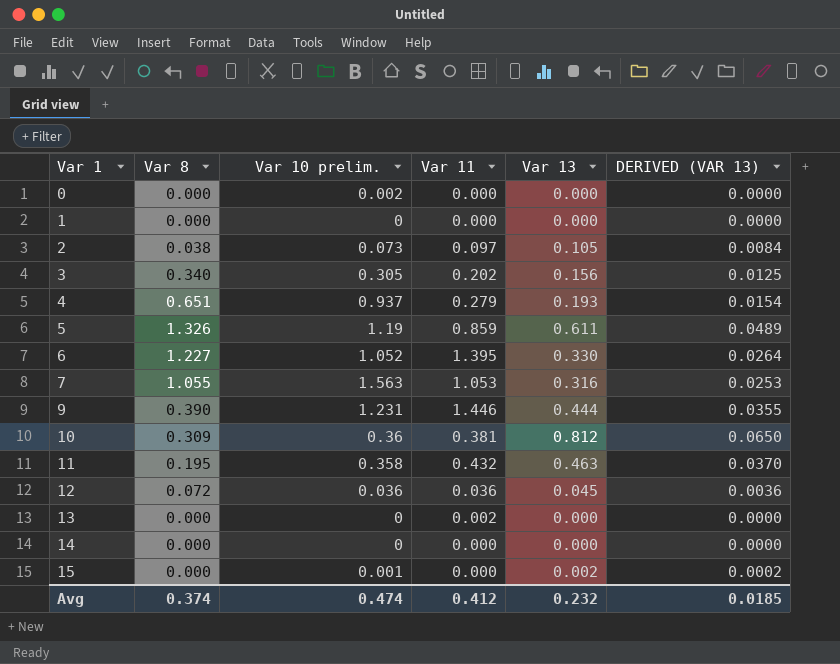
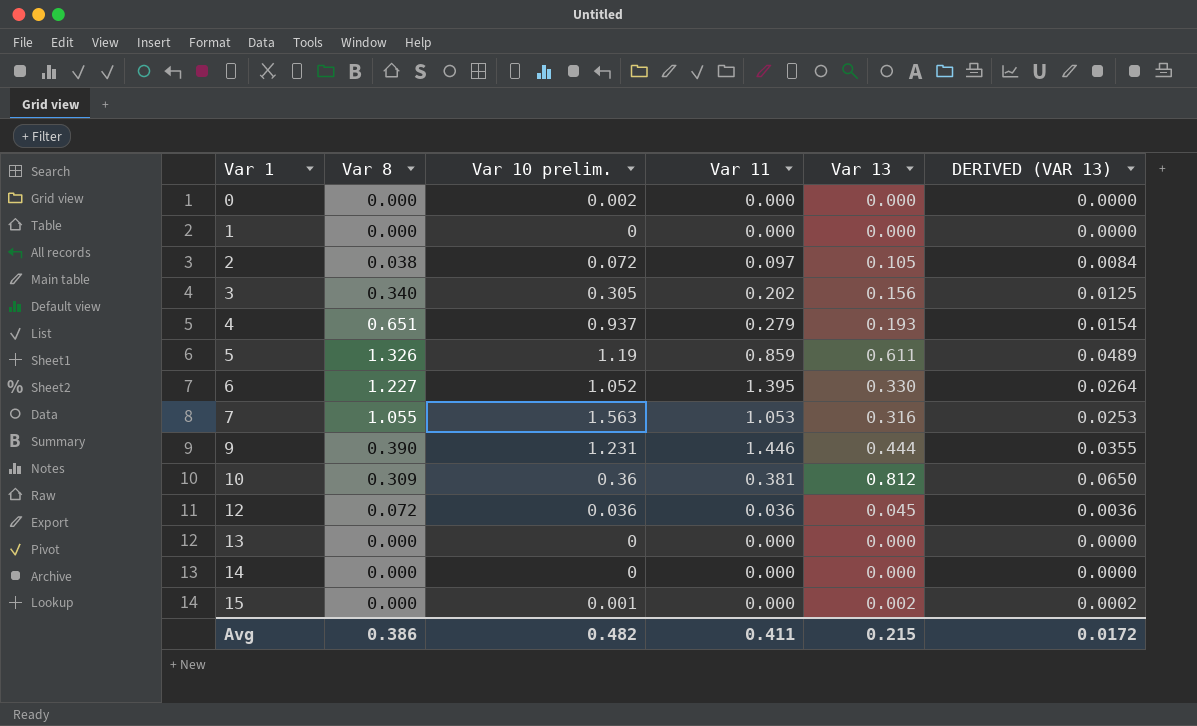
row 11: 0.195 | 0.358 | 0.432 | 0.463 | 0.0370 -> none
2 | Var 10 prelim.: 0.073 -> 0.072
13 | Var 11: 0.002 -> 0.000
Avg | Var 8: 0.374 -> 0.386
Avg | Var 10 prelim.: 0.474 -> 0.482
Avg | Var 11: 0.412 -> 0.411
Avg | Var 13: 0.232 -> 0.215
Avg | DERIVED (VAR 13): 0.0185 -> 0.0172

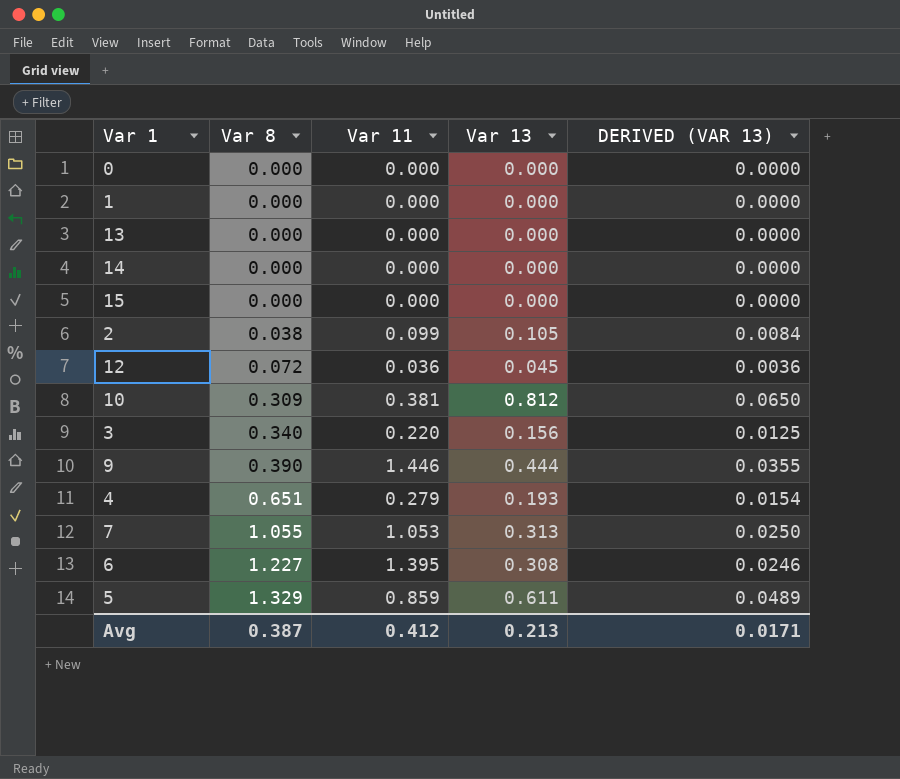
row order: Var 1 ascending -> Var 8 ascending
column Var 10 prelim. | position: 3 -> none
15 | Var 13: 0.002 -> 0.000
15 | DERIVED (VAR 13): 0.0002 -> 0.0000
2 | Var 11: 0.097 -> 0.099
3 | Var 11: 0.202 -> 0.220
7 | Var 13: 0.316 -> 0.313
7 | DERIVED (VAR 13): 0.0253 -> 0.0250
6 | Var 13: 0.330 -> 0.308
6 | DERIVED (VAR 13): 0.0264 -> 0.0246
5 | Var 8: 1.326 -> 1.329
Avg | Var 8: 0.386 -> 0.387
Avg | Var 11: 0.411 -> 0.412
Avg | Var 13: 0.215 -> 0.213
Avg | DERIVED (VAR 13): 0.0172 -> 0.0171

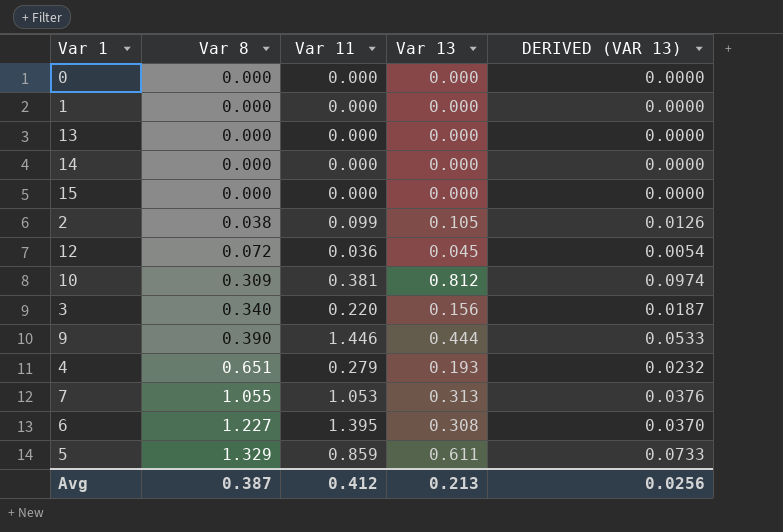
column DERIVED (VAR 13) | formula: [Var 13] * 0.08 -> [Var 13] * 0.12
Avg | DERIVED (VAR 13): 0.0171 -> 0.0256

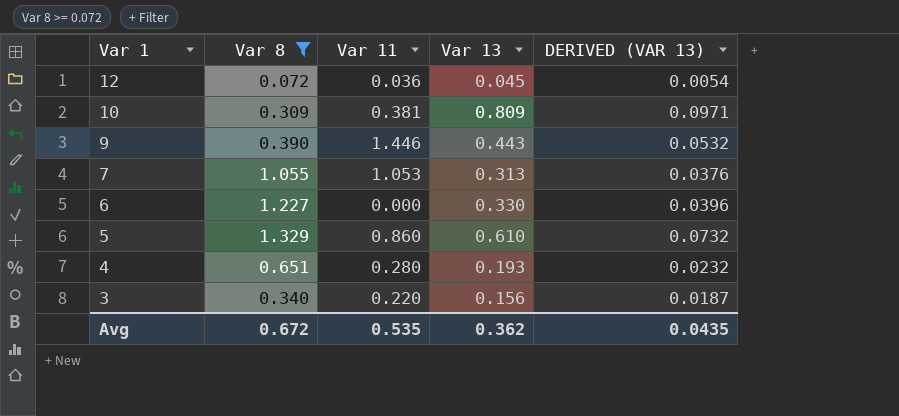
filter: none -> Var 8 >= 0.072
row order: Var 8 ascending -> Var 1 descending
10 | Var 13: 0.812 -> 0.809
10 | DERIVED (VAR 13): 0.0974 -> 0.0971
9 | Var 13: 0.444 -> 0.443
9 | DERIVED (VAR 13): 0.0533 -> 0.0532
6 | Var 11: 1.395 -> 0.000
6 | Var 13: 0.308 -> 0.330
6 | DERIVED (VAR 13): 0.0370 -> 0.0396
5 | Var 11: 0.859 -> 0.860
5 | Var 13: 0.611 -> 0.610
5 | DERIVED (VAR 13): 0.0733 -> 0.0732
4 | Var 11: 0.279 -> 0.280
Avg | Var 8: 0.387 -> 0.672
Avg | Var 11: 0.412 -> 0.535
Avg | Var 13: 0.213 -> 0.362
Avg | DERIVED (VAR 13): 0.0256 -> 0.0435

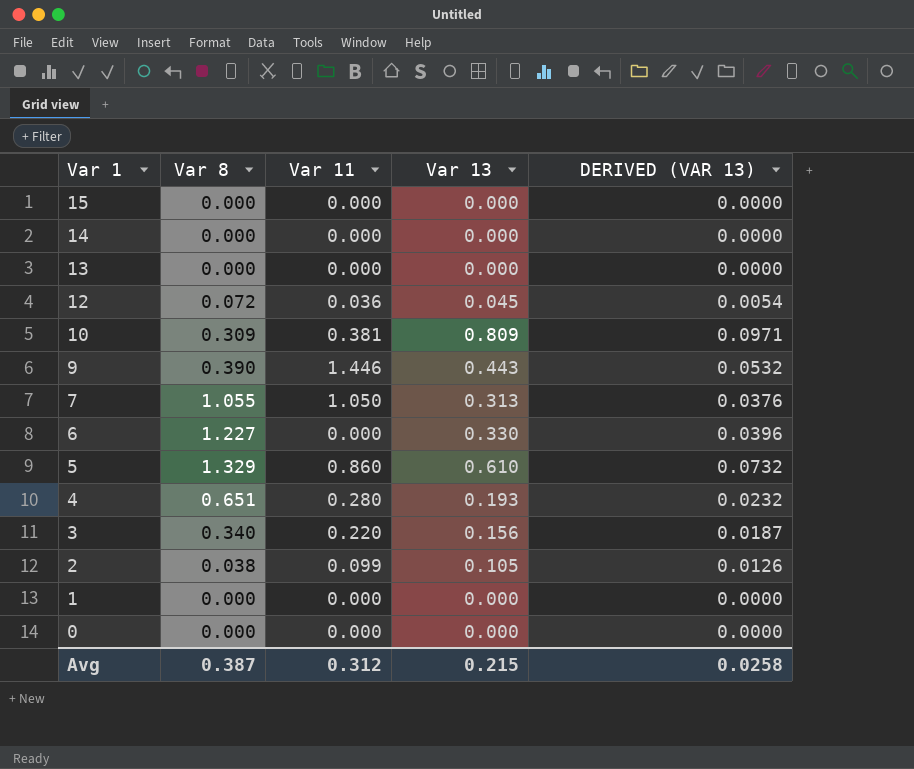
filter: Var 8 >= 0.072 -> none
7 | Var 11: 1.053 -> 1.050
Avg | Var 8: 0.672 -> 0.387
Avg | Var 11: 0.535 -> 0.312
Avg | Var 13: 0.362 -> 0.215
Avg | DERIVED (VAR 13): 0.0435 -> 0.0258

